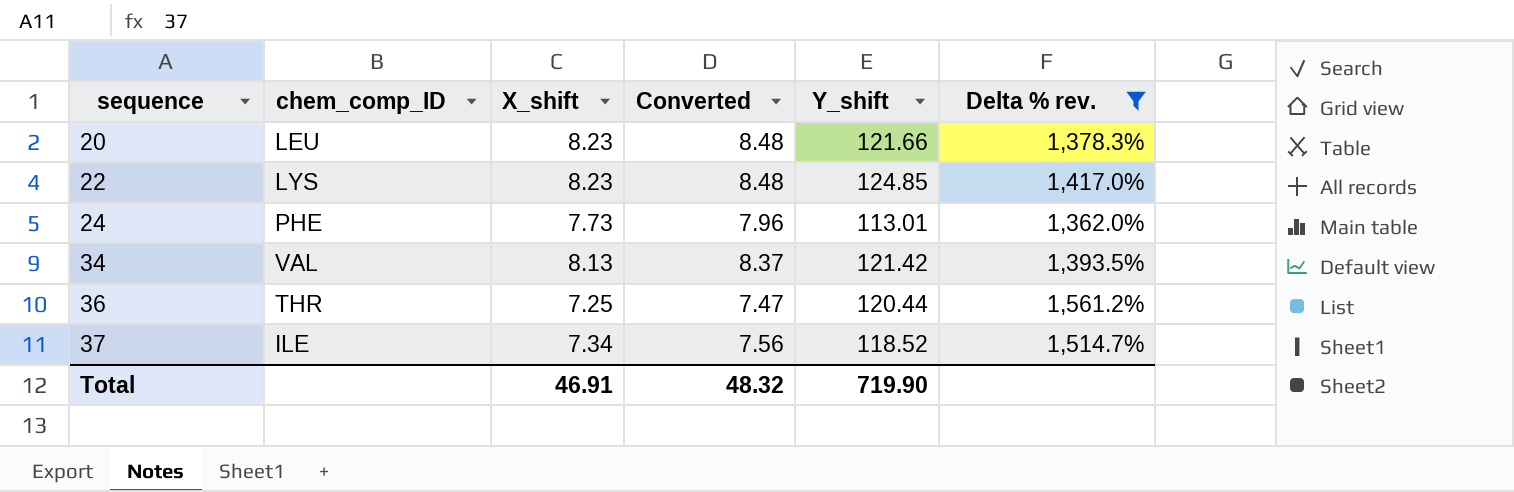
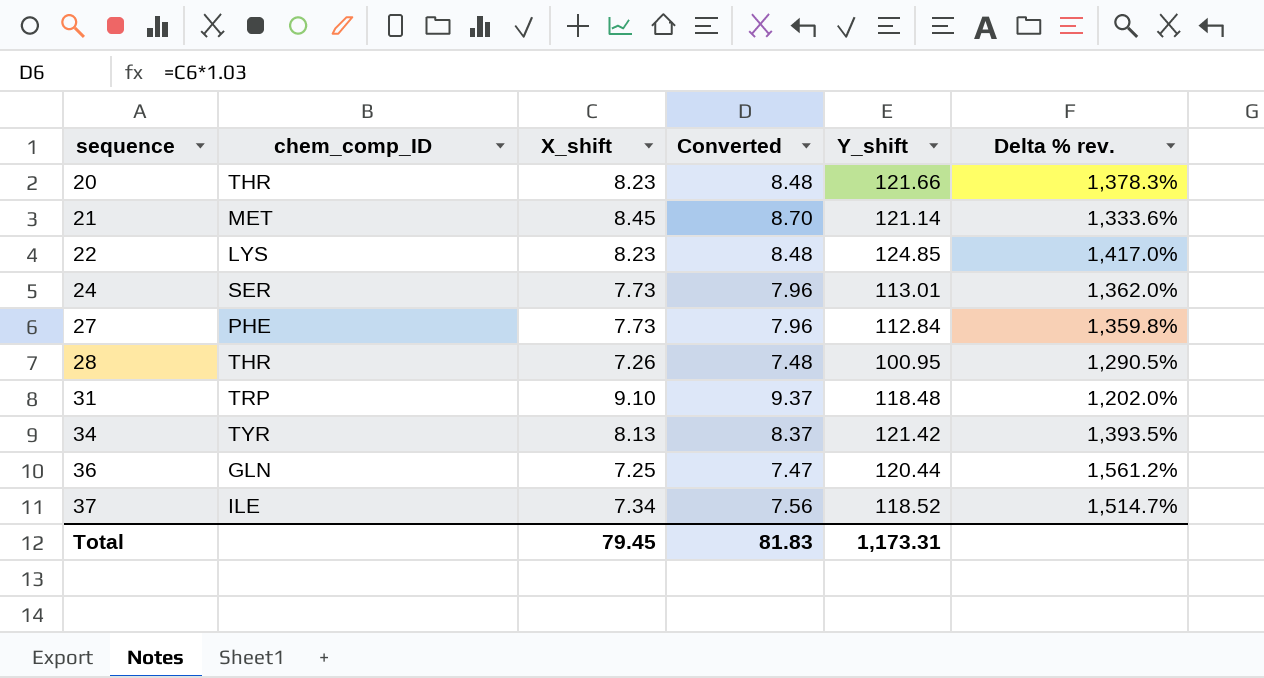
filter: Delta % rev. >= 1,362.0% -> none
20 | chem_comp_ID: LEU -> THR
24 | chem_comp_ID: PHE -> SER
34 | chem_comp_ID: VAL -> TYR
36 | chem_comp_ID: THR -> GLN
Total | X_shift: 46.91 -> 79.45
Total | Converted: 48.32 -> 81.83
Total | Y_shift: 719.90 -> 1,173.31

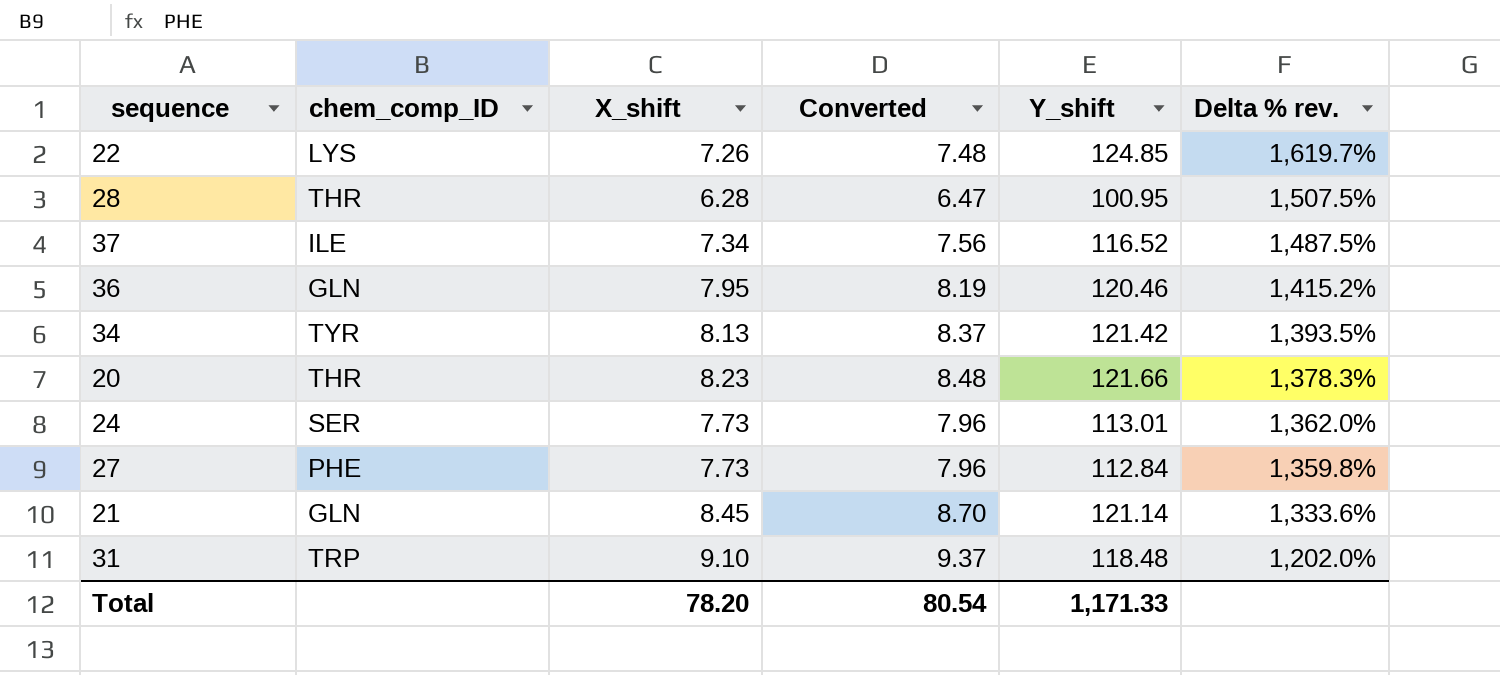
row order: sequence ascending -> Delta % rev. descending
22 | X_shift: 8.23 -> 7.26
22 | Converted: 8.48 -> 7.48
22 | Delta % rev.: 1,417.0% -> 1,619.7%
28 | X_shift: 7.26 -> 6.28
28 | Converted: 7.48 -> 6.47
28 | Delta % rev.: 1,290.5% -> 1,507.5%
37 | Y_shift: 118.52 -> 116.52
37 | Delta % rev.: 1,514.7% -> 1,487.5%
36 | X_shift: 7.25 -> 7.95
36 | Converted: 7.47 -> 8.19
36 | Y_shift: 120.44 -> 120.46
36 | Delta % rev.: 1,561.2% -> 1,415.2%
21 | chem_comp_ID: MET -> GLN
Total | X_shift: 79.45 -> 78.20
Total | Converted: 81.83 -> 80.54
Total | Y_shift: 1,173.31 -> 1,171.33

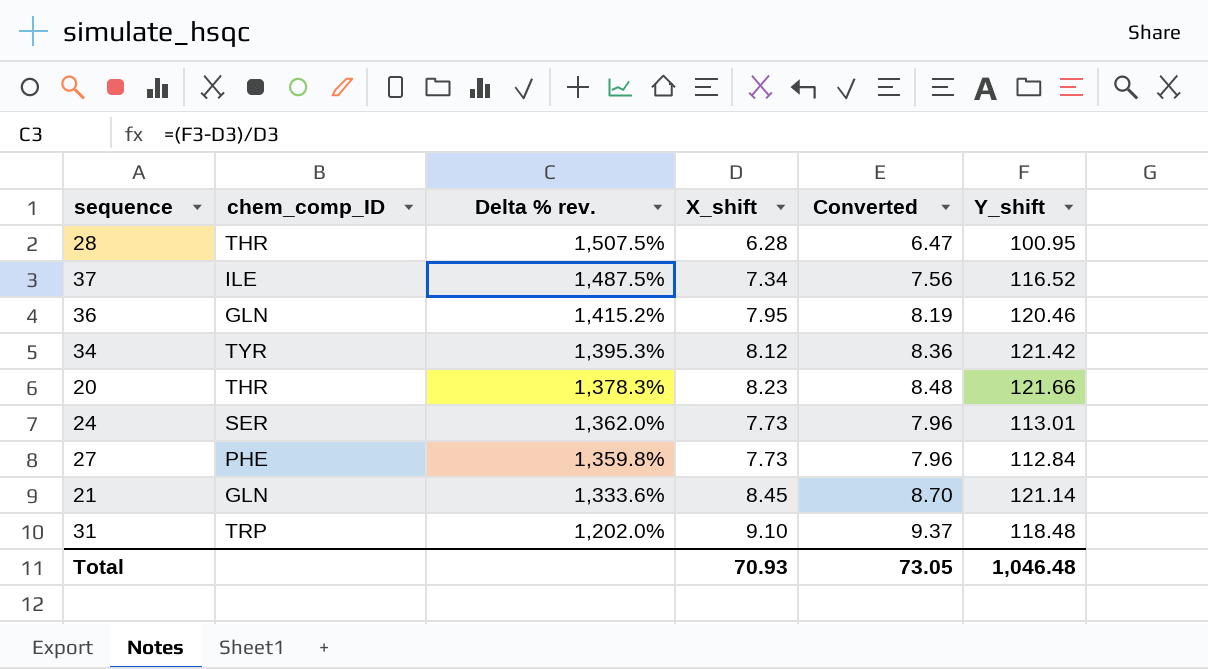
column Delta % rev. | position: 6 -> 3
row 22: LYS | 7.26 | 7.48 | 124.85 | 1,619.7% -> none
34 | Delta % rev.: 1,393.5% -> 1,395.3%
34 | X_shift: 8.13 -> 8.12
34 | Converted: 8.37 -> 8.36
Total | X_shift: 78.20 -> 70.93
Total | Converted: 80.54 -> 73.05
Total | Y_shift: 1,171.33 -> 1,046.48

